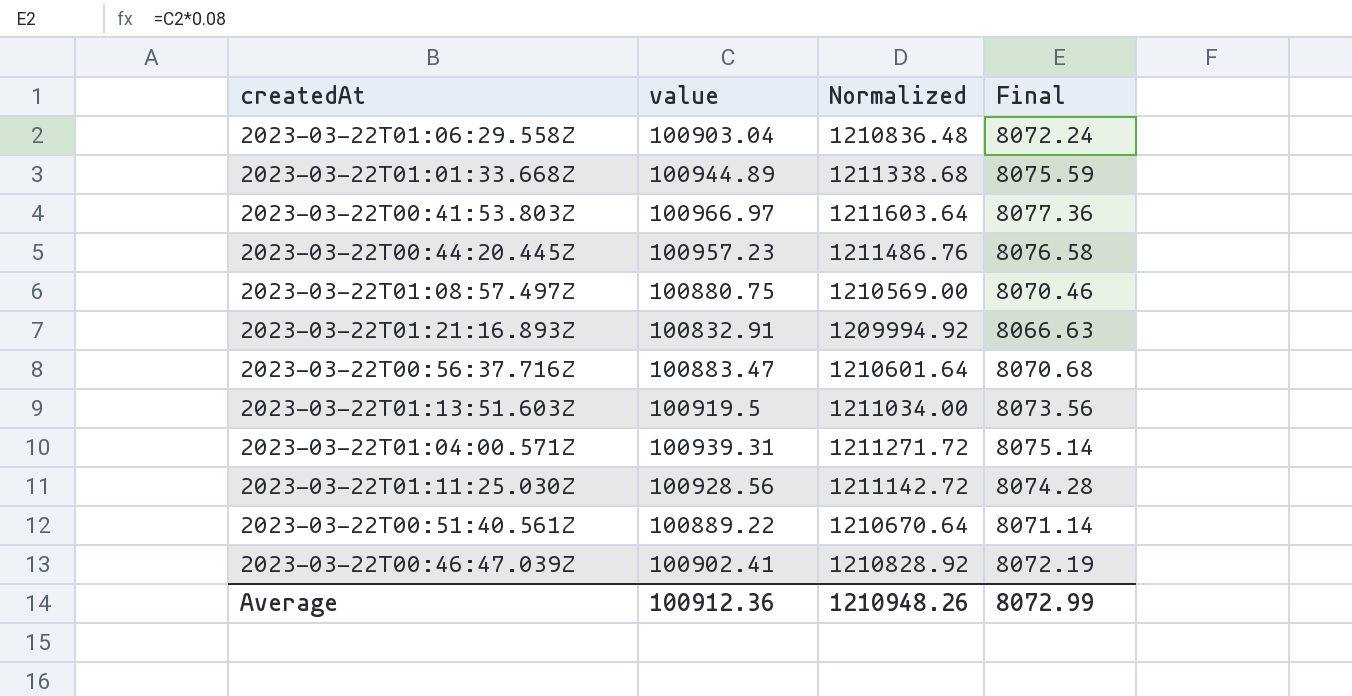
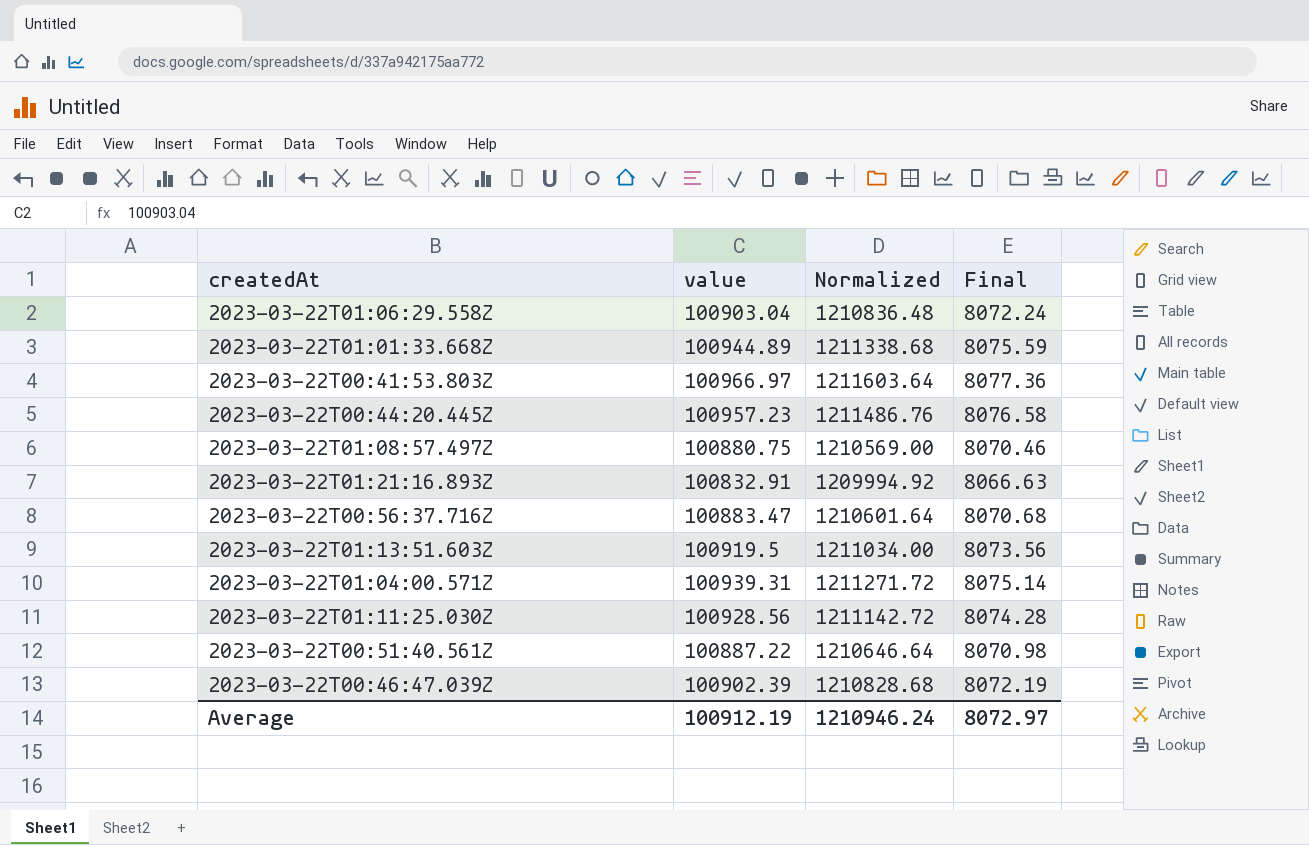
2023-03-22T00:51:40.561Z | value: 100889.22 -> 100887.22
2023-03-22T00:51:40.561Z | Normalized: 1210670.64 -> 1210646.64
2023-03-22T00:51:40.561Z | Final: 8071.14 -> 8070.98
2023-03-22T00:46:47.039Z | value: 100902.41 -> 100902.39
2023-03-22T00:46:47.039Z | Normalized: 1210828.92 -> 1210828.68
Average | value: 100912.36 -> 100912.19
Average | Normalized: 1210948.26 -> 1210946.24
Average | Final: 8072.99 -> 8072.97

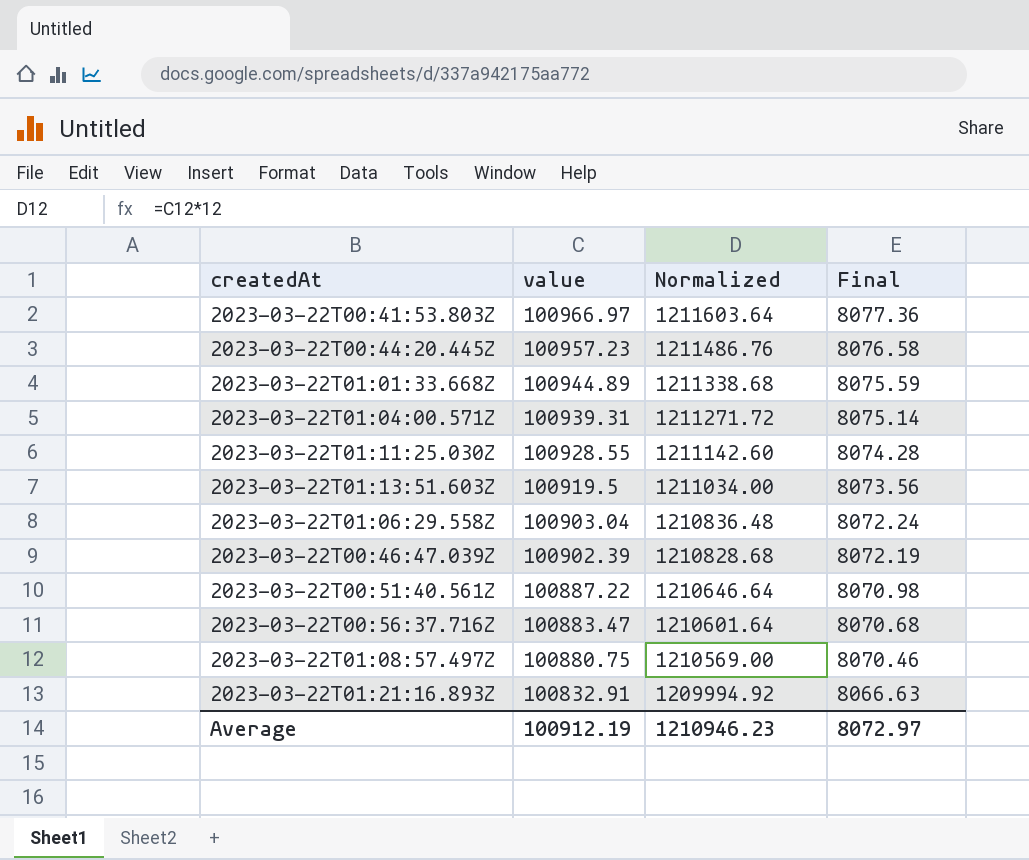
row order: none -> value descending
2023-03-22T01:11:25.030Z | value: 100928.56 -> 100928.55
2023-03-22T01:11:25.030Z | Normalized: 1211142.72 -> 1211142.60
Average | Normalized: 1210946.24 -> 1210946.23

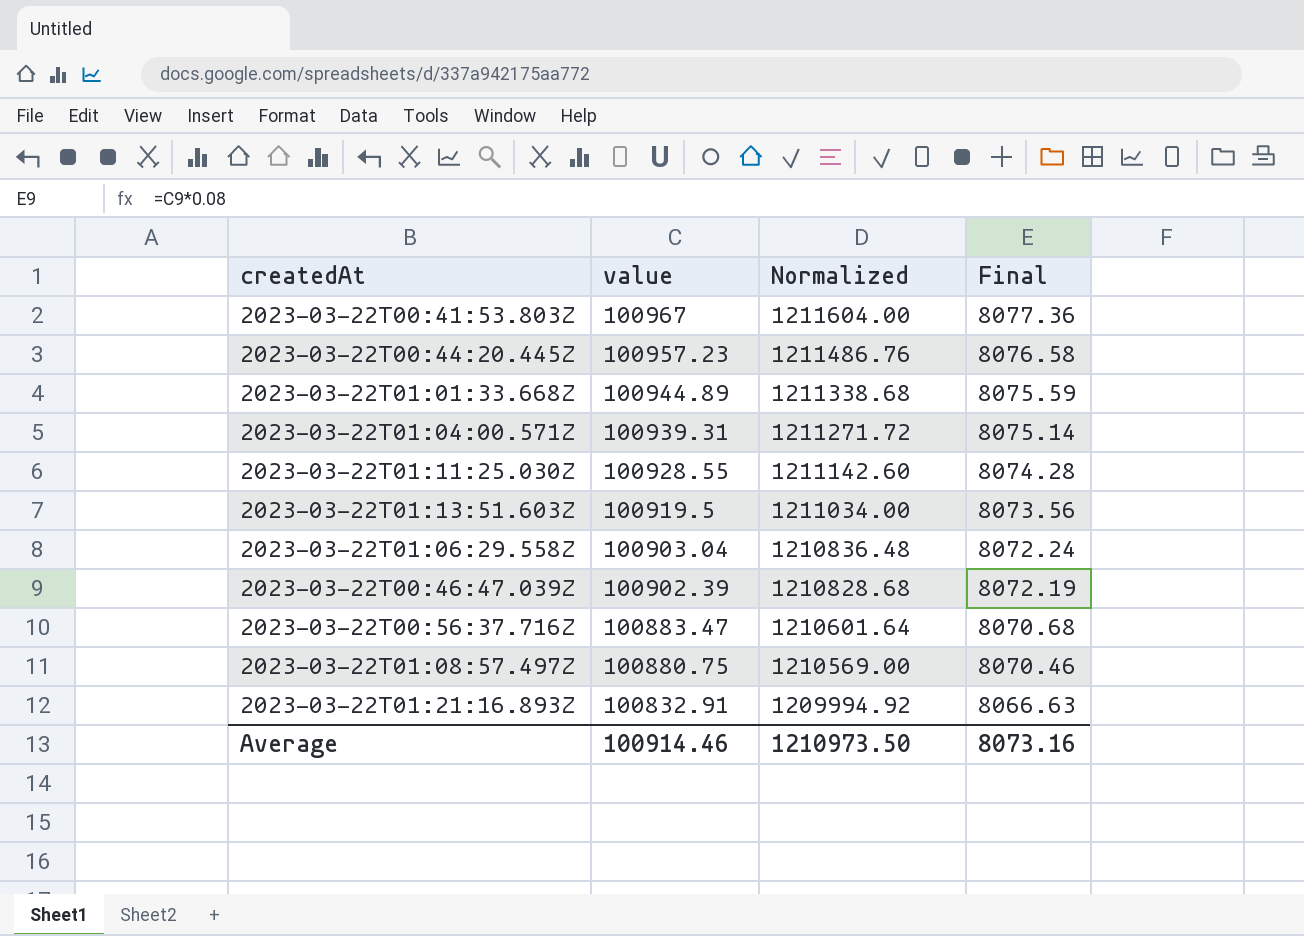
row 2023-03-22T00:51:40.561Z: 100887.22 | 1210646.64 | 8070.98 -> none
2023-03-22T00:41:53.803Z | value: 100966.97 -> 100967
2023-03-22T00:41:53.803Z | Normalized: 1211603.64 -> 1211604.00
Average | value: 100912.19 -> 100914.46
Average | Normalized: 1210946.23 -> 1210973.50
Average | Final: 8072.97 -> 8073.16

